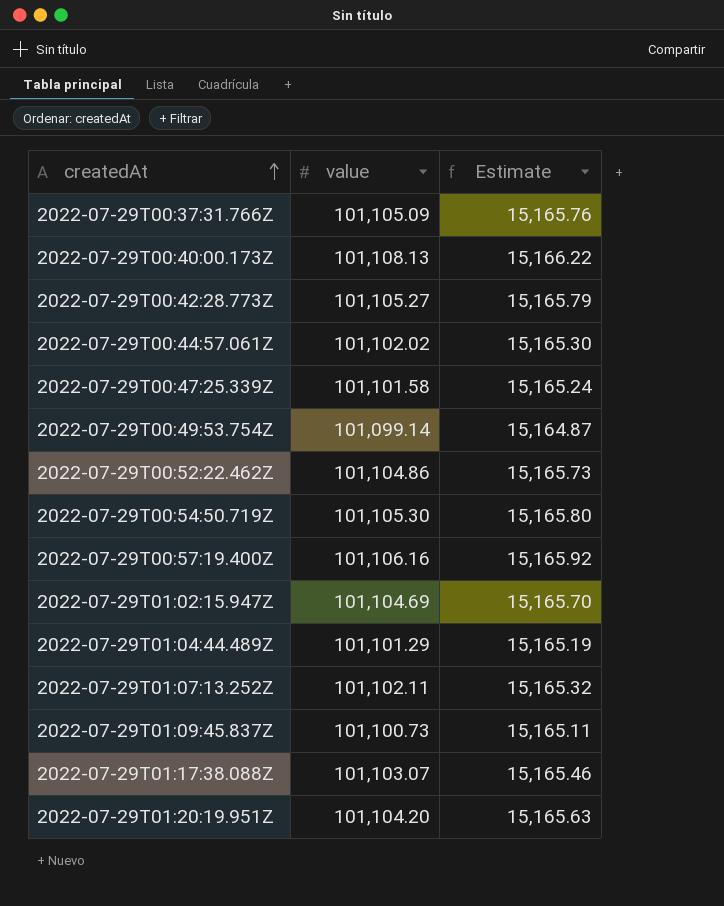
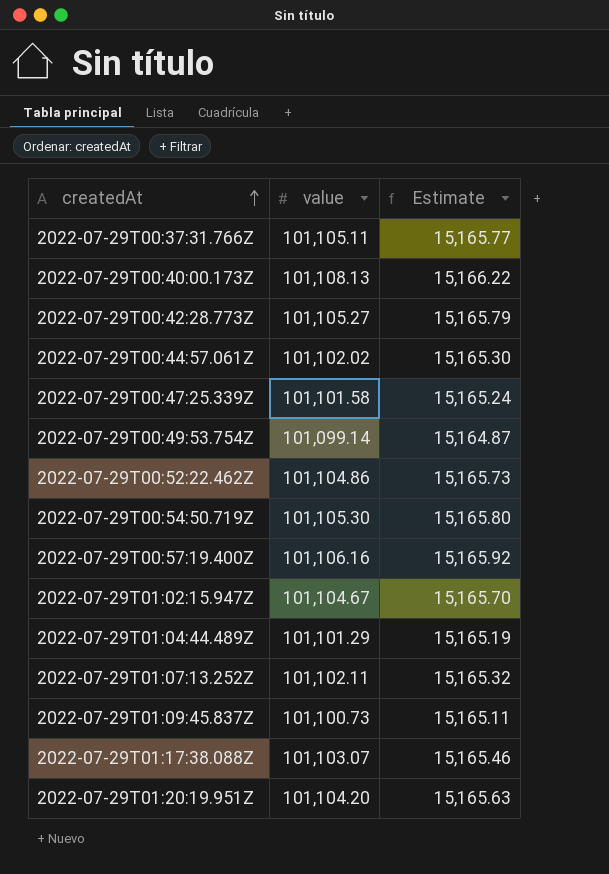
2022-07-29T00:37:31.766Z | value: 101,105.09 -> 101,105.11
2022-07-29T00:37:31.766Z | Estimate: 15,165.76 -> 15,165.77
2022-07-29T01:02:15.947Z | value: 101,104.69 -> 101,104.67

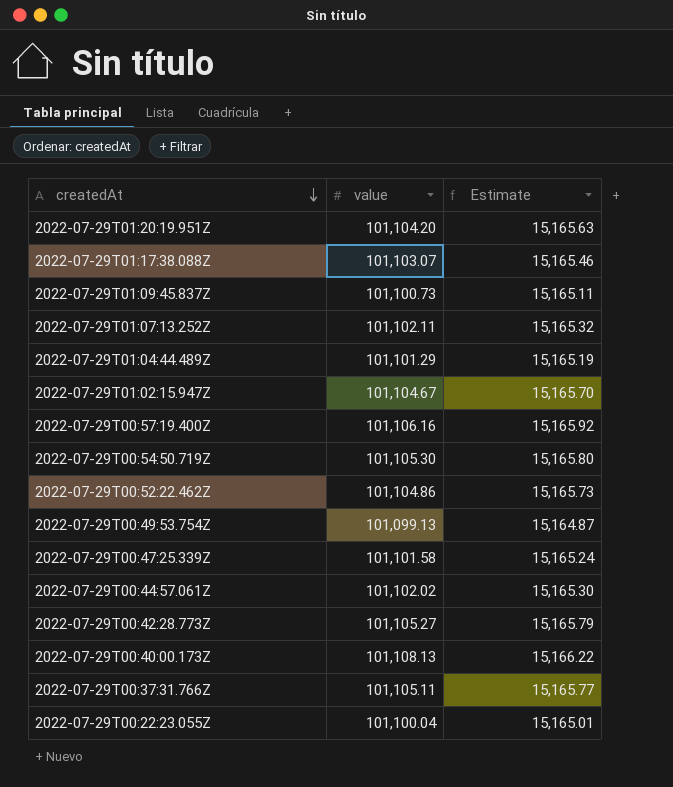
row order: createdAt ascending -> createdAt descending
2022-07-29T00:49:53.754Z | value: 101,099.14 -> 101,099.13
row 2022-07-29T00:22:23.055Z: none -> 101,100.04 | 15,165.01

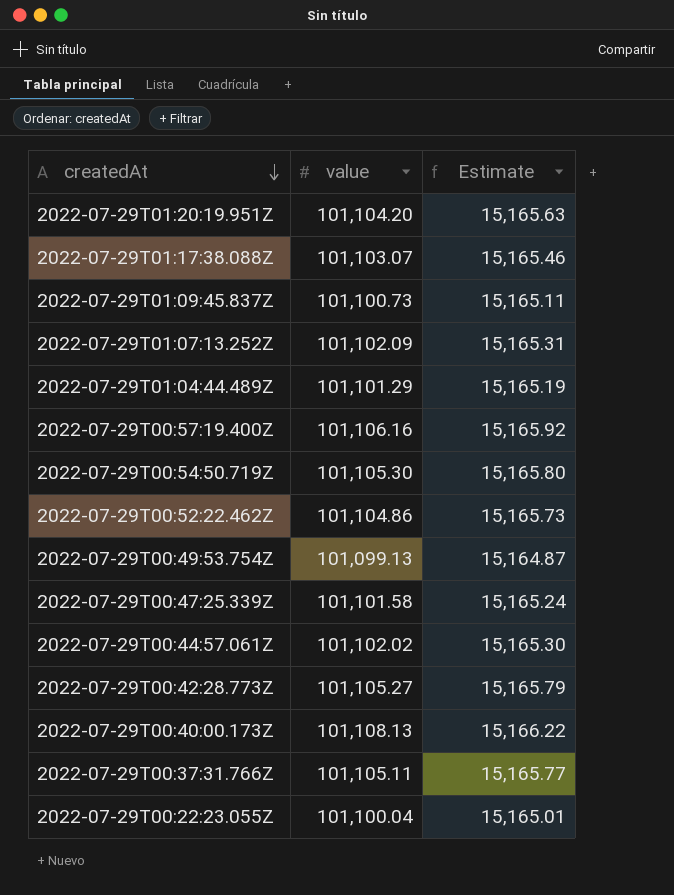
row 2022-07-29T01:02:15.947Z: 101,104.67 | 15,165.70 -> none
2022-07-29T01:07:13.252Z | value: 101,102.11 -> 101,102.09
2022-07-29T01:07:13.252Z | Estimate: 15,165.32 -> 15,165.31

